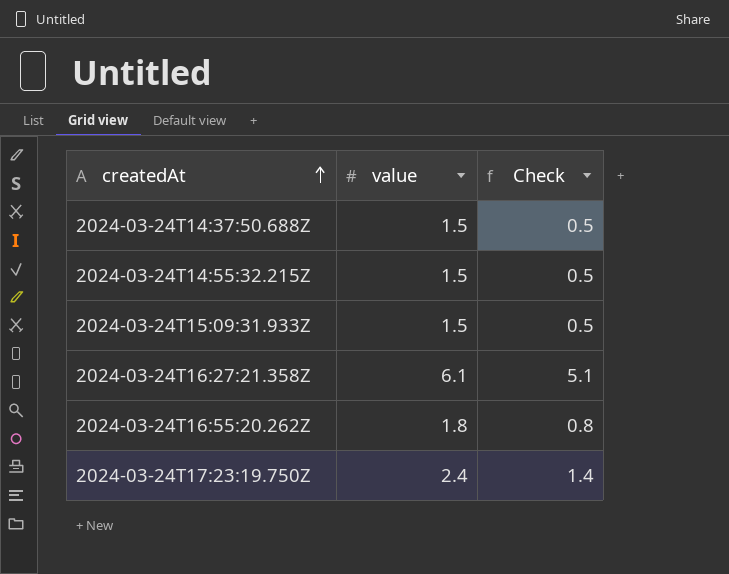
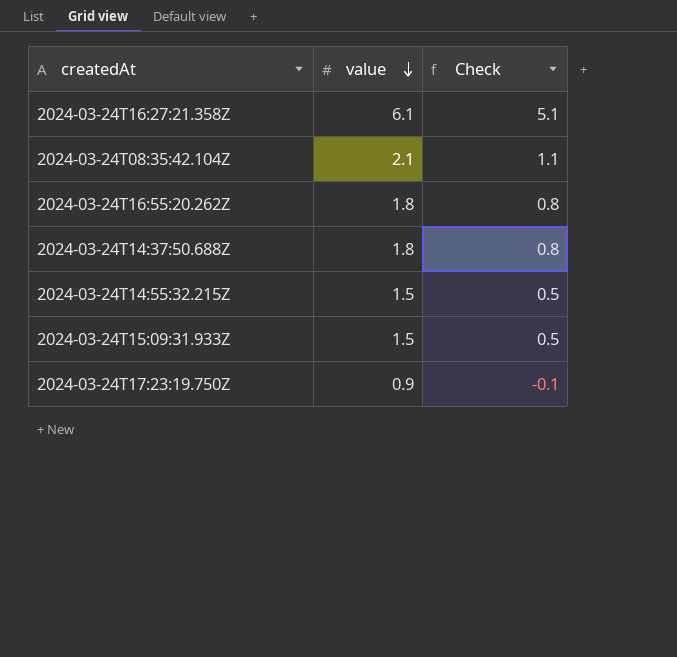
row order: createdAt ascending -> value descending
row 2024-03-24T08:35:42.104Z: none -> 2.1 | 1.1
2024-03-24T14:37:50.688Z | value: 1.5 -> 1.8
2024-03-24T14:37:50.688Z | Check: 0.5 -> 0.8
2024-03-24T17:23:19.750Z | value: 2.4 -> 0.9
2024-03-24T17:23:19.750Z | Check: 1.4 -> -0.1

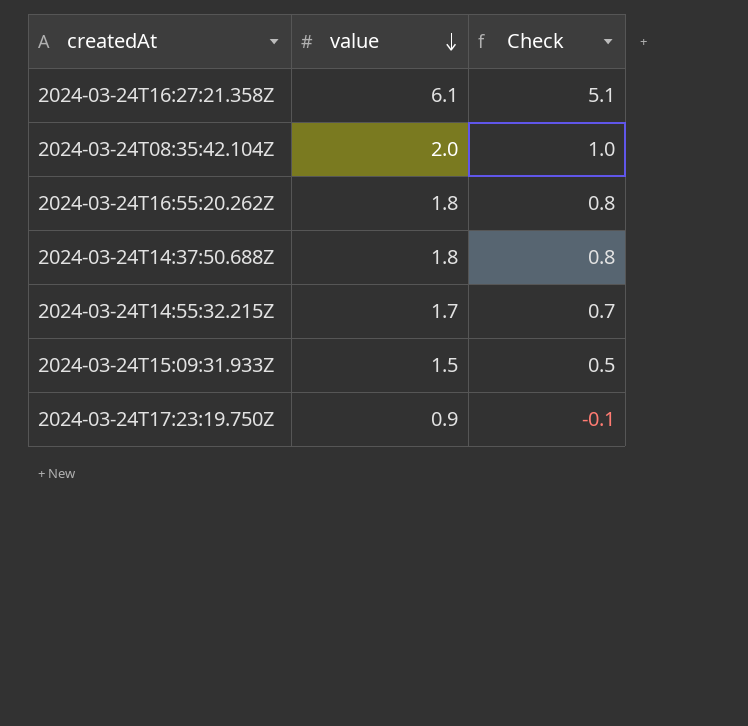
2024-03-24T08:35:42.104Z | value: 2.1 -> 2.0
2024-03-24T08:35:42.104Z | Check: 1.1 -> 1.0
2024-03-24T14:55:32.215Z | value: 1.5 -> 1.7
2024-03-24T14:55:32.215Z | Check: 0.5 -> 0.7

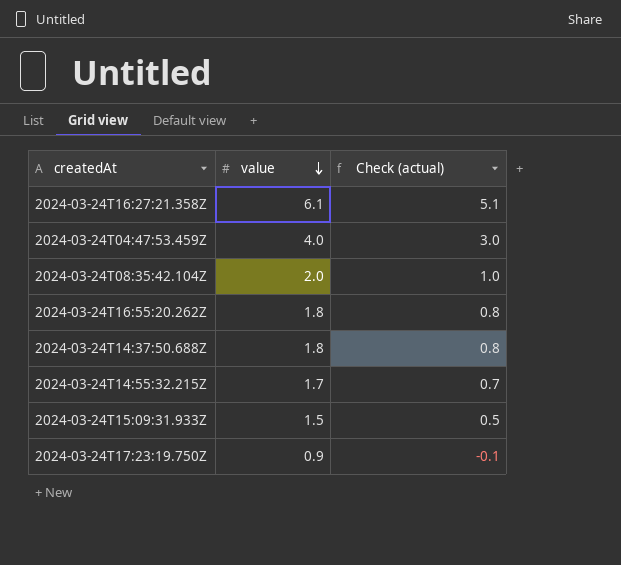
column name: Check -> Check (actual)
row 2024-03-24T04:47:53.459Z: none -> 4.0 | 3.0

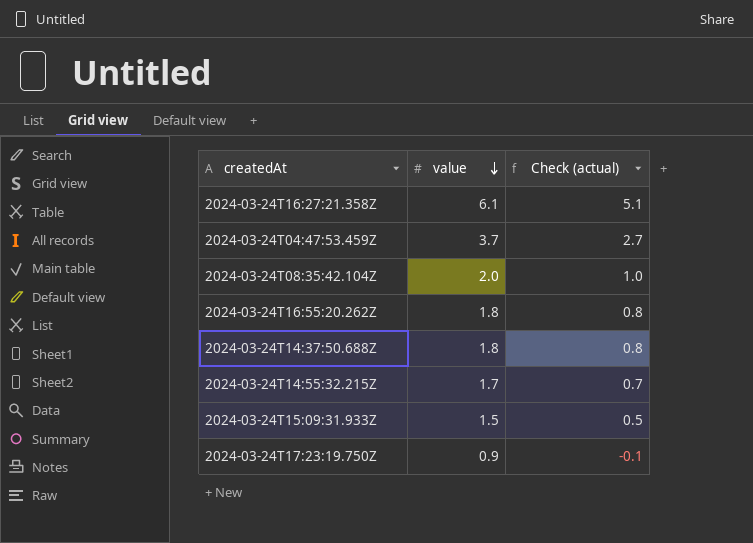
2024-03-24T04:47:53.459Z | value: 4.0 -> 3.7
2024-03-24T04:47:53.459Z | Check (actual): 3.0 -> 2.7

